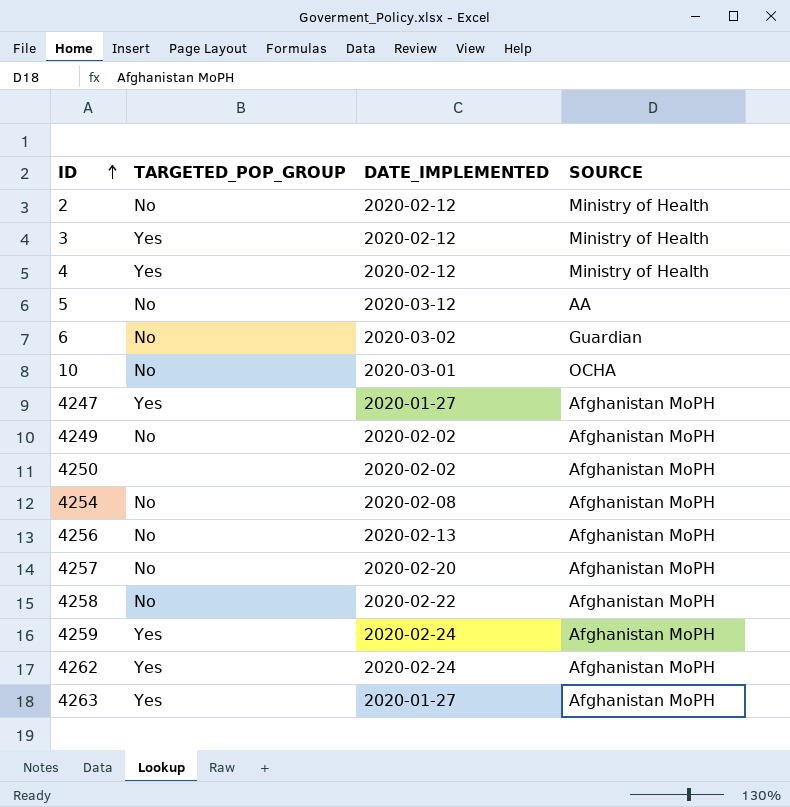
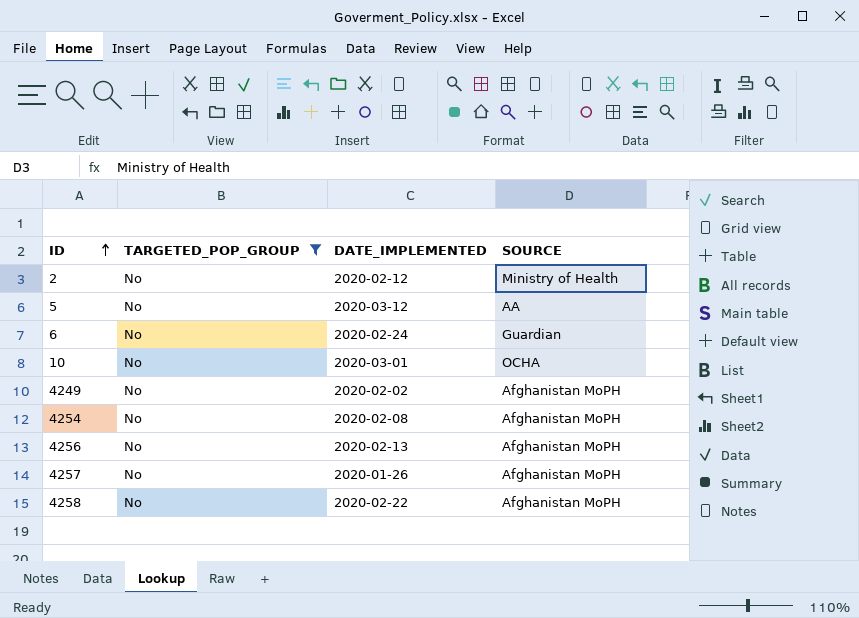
filter: none -> TARGETED_POP_GROUP = No
6 | DATE_IMPLEMENTED: 2020-03-02 -> 2020-02-24
4257 | DATE_IMPLEMENTED: 2020-02-20 -> 2020-01-26

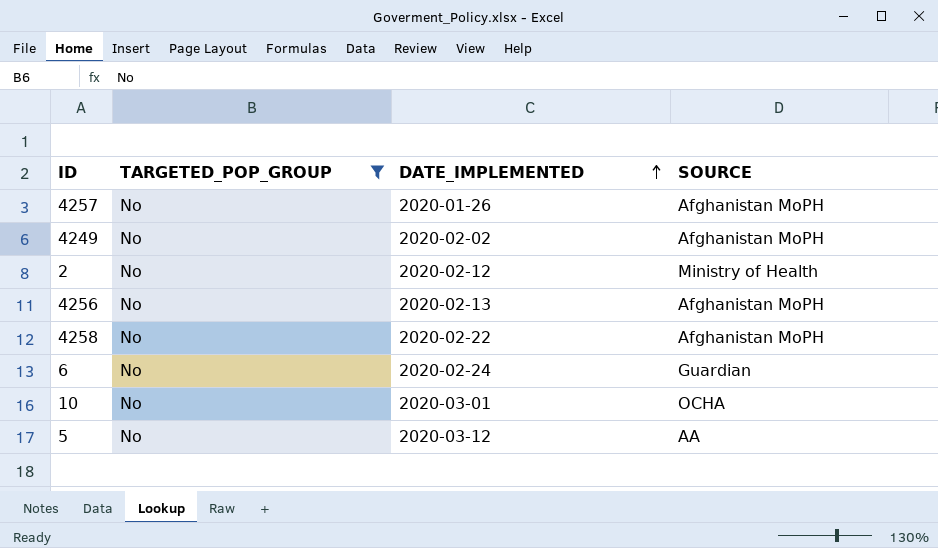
row order: ID ascending -> DATE_IMPLEMENTED ascending
row 4254: No | 2020-02-08 | Afghanistan MoPH -> none

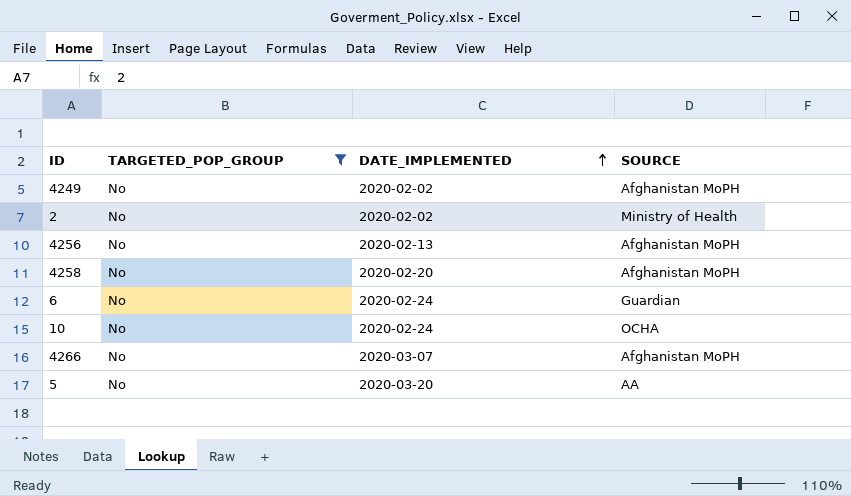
row 4257: No | 2020-01-26 | Afghanistan MoPH -> none
2 | DATE_IMPLEMENTED: 2020-02-12 -> 2020-02-02
4258 | DATE_IMPLEMENTED: 2020-02-22 -> 2020-02-20
10 | DATE_IMPLEMENTED: 2020-03-01 -> 2020-02-24
row 4266: none -> No | 2020-03-07 | Afghanistan MoPH
5 | DATE_IMPLEMENTED: 2020-03-12 -> 2020-03-20

